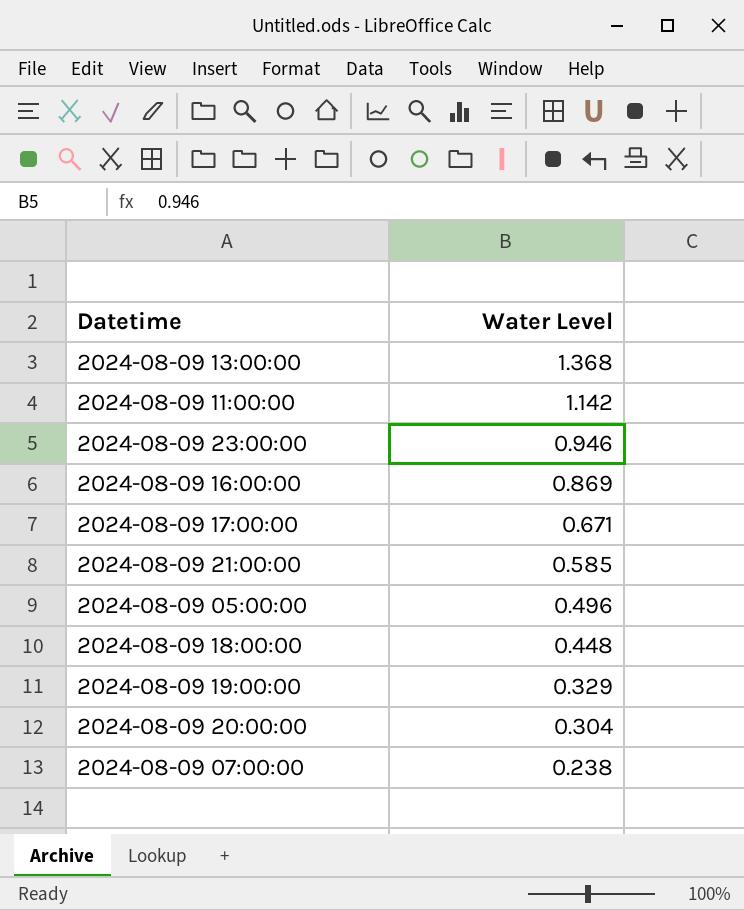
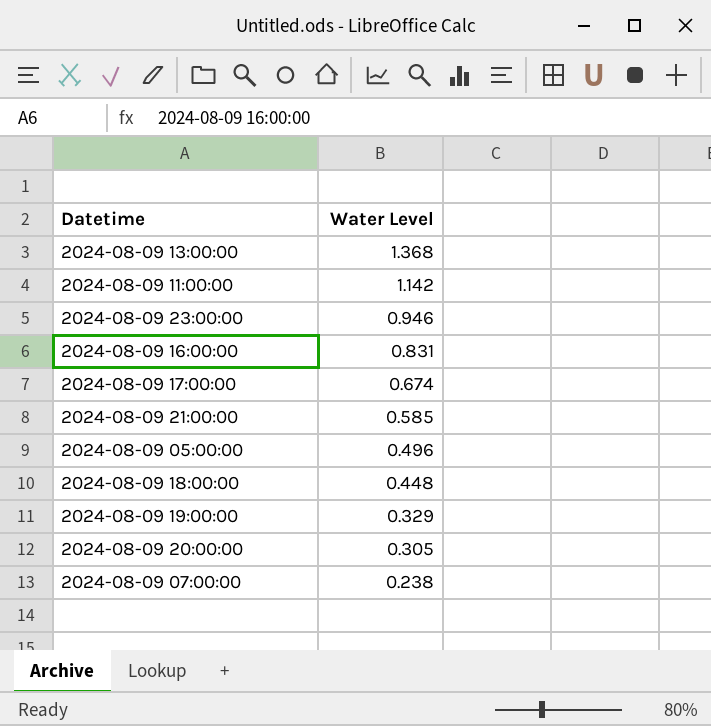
2024-08-09 16:00:00 | Water Level: 0.869 -> 0.831
2024-08-09 17:00:00 | Water Level: 0.671 -> 0.674
2024-08-09 20:00:00 | Water Level: 0.304 -> 0.305

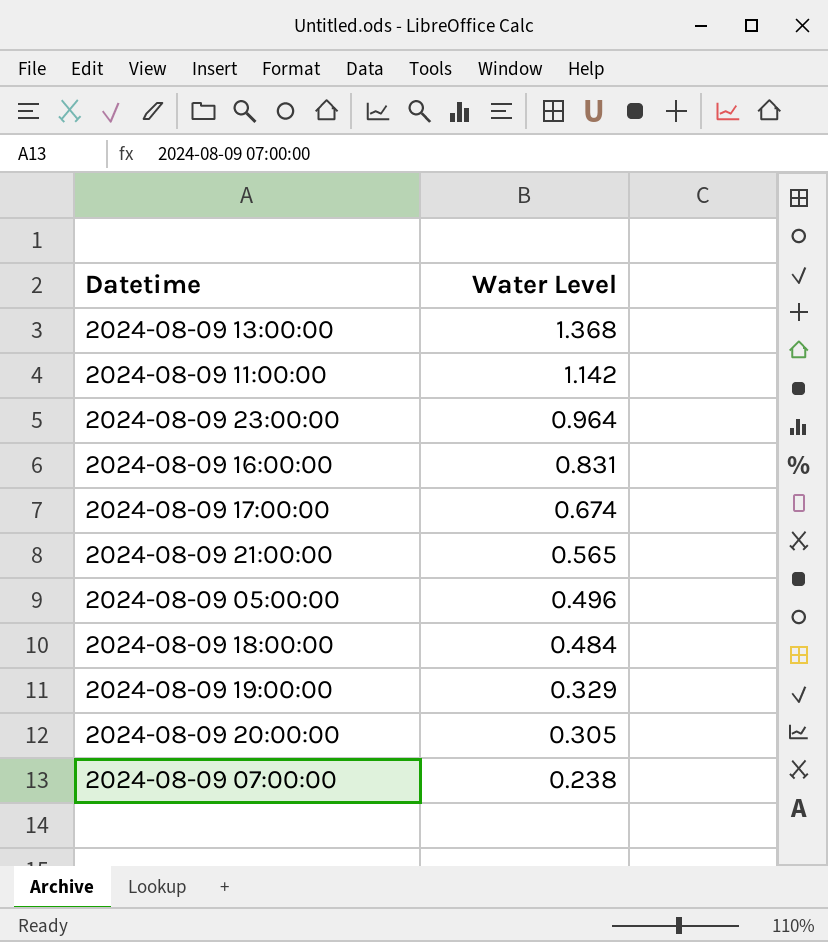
2024-08-09 23:00:00 | Water Level: 0.946 -> 0.964
2024-08-09 21:00:00 | Water Level: 0.585 -> 0.565
2024-08-09 18:00:00 | Water Level: 0.448 -> 0.484

